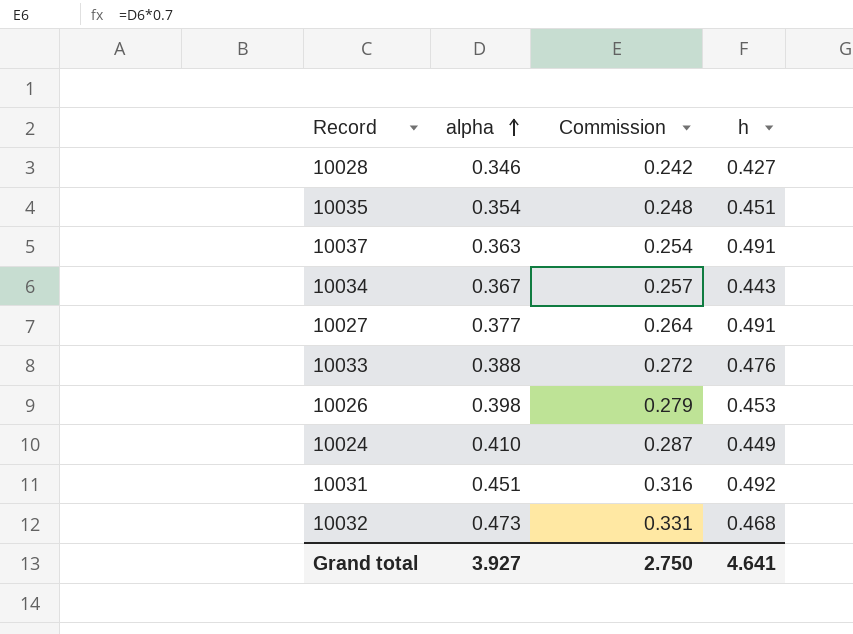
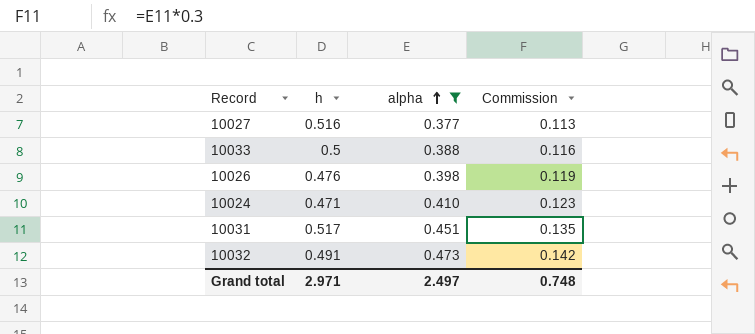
filter: none -> alpha >= 0.377
column h | position: 4 -> 2
column Commission | formula: [alpha] * 0.7 -> [alpha] * 0.3
10027 | h: 0.491 -> 0.516
10033 | h: 0.476 -> 0.5
10026 | h: 0.453 -> 0.476
10024 | h: 0.449 -> 0.471
10031 | h: 0.492 -> 0.517
10032 | h: 0.468 -> 0.491
Grand total | h: 4.641 -> 2.971
Grand total | alpha: 3.927 -> 2.497
Grand total | Commission: 2.750 -> 0.748

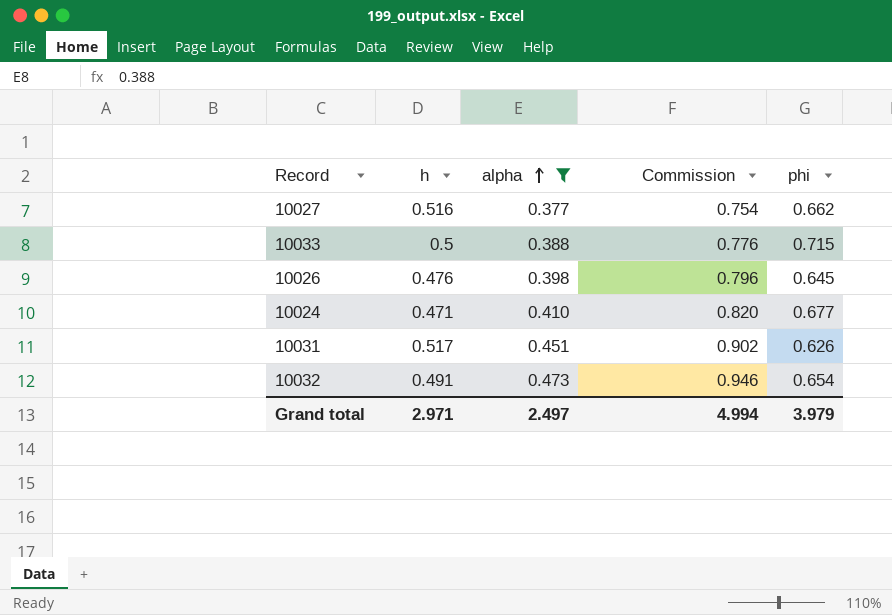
column Commission | formula: [alpha] * 0.3 -> [alpha] * 2
column phi | position: none -> 5
Grand total | Commission: 0.748 -> 4.994

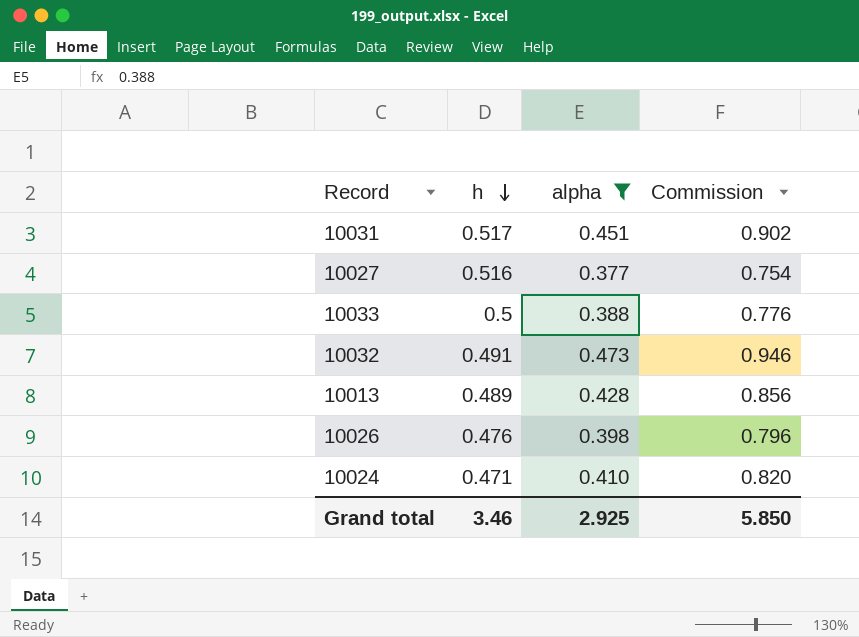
row order: alpha ascending -> h descending
column phi | position: 5 -> none
row 10013: none -> 0.489 | 0.428 | 0.856
Grand total | h: 2.971 -> 3.46
Grand total | alpha: 2.497 -> 2.925
Grand total | Commission: 4.994 -> 5.850

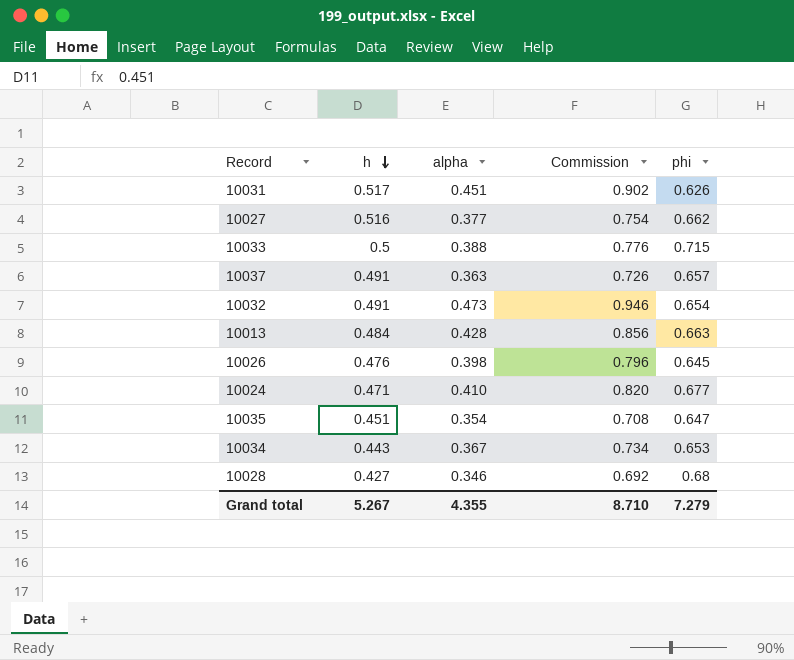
filter: alpha >= 0.377 -> none
column phi | position: none -> 5
10013 | h: 0.489 -> 0.484
Grand total | h: 3.46 -> 5.267
Grand total | alpha: 2.925 -> 4.355
Grand total | Commission: 5.850 -> 8.710

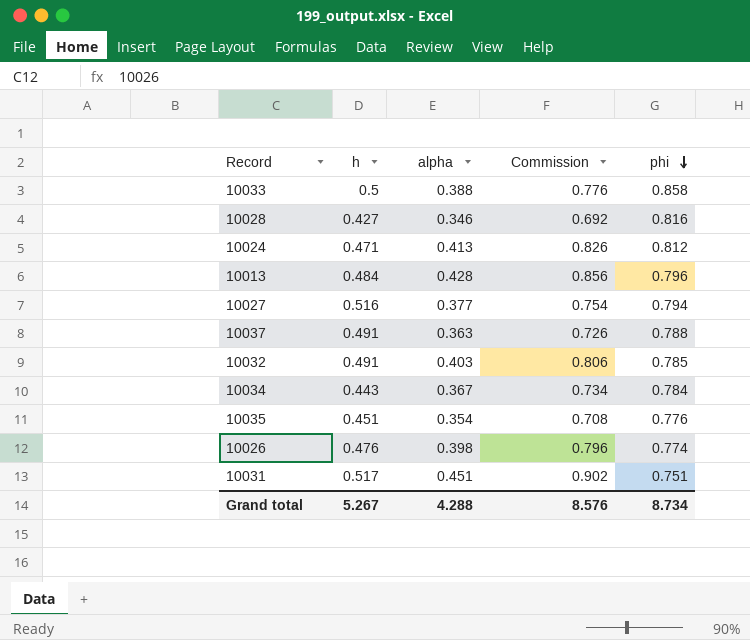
row order: h descending -> phi descending
10033 | phi: 0.715 -> 0.858
10028 | phi: 0.68 -> 0.816
10024 | alpha: 0.410 -> 0.413
10024 | Commission: 0.820 -> 0.826
10024 | phi: 0.677 -> 0.812
10013 | phi: 0.663 -> 0.796
10027 | phi: 0.662 -> 0.794
10037 | phi: 0.657 -> 0.788
10032 | alpha: 0.473 -> 0.403
10032 | Commission: 0.946 -> 0.806
10032 | phi: 0.654 -> 0.785
10034 | phi: 0.653 -> 0.784
10035 | phi: 0.647 -> 0.776
10026 | phi: 0.645 -> 0.774
10031 | phi: 0.626 -> 0.751
Grand total | alpha: 4.355 -> 4.288
Grand total | Commission: 8.710 -> 8.576
Grand total | phi: 7.279 -> 8.734

